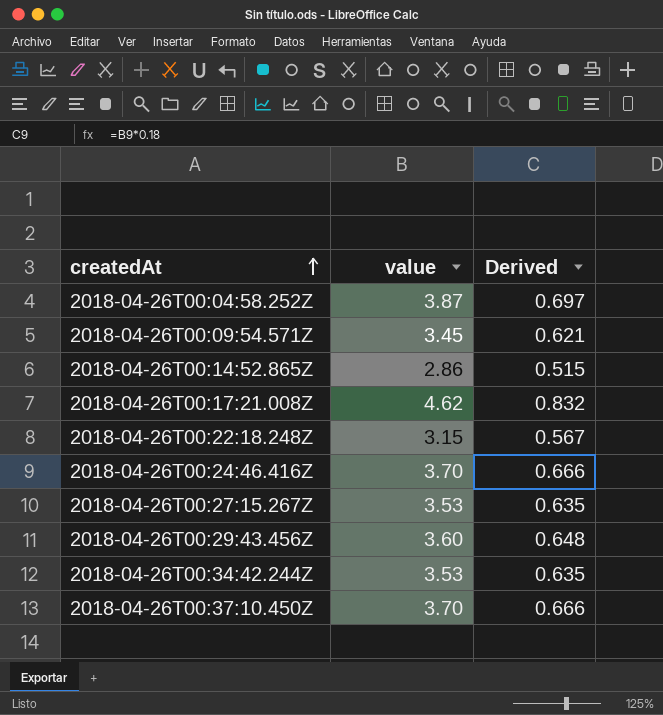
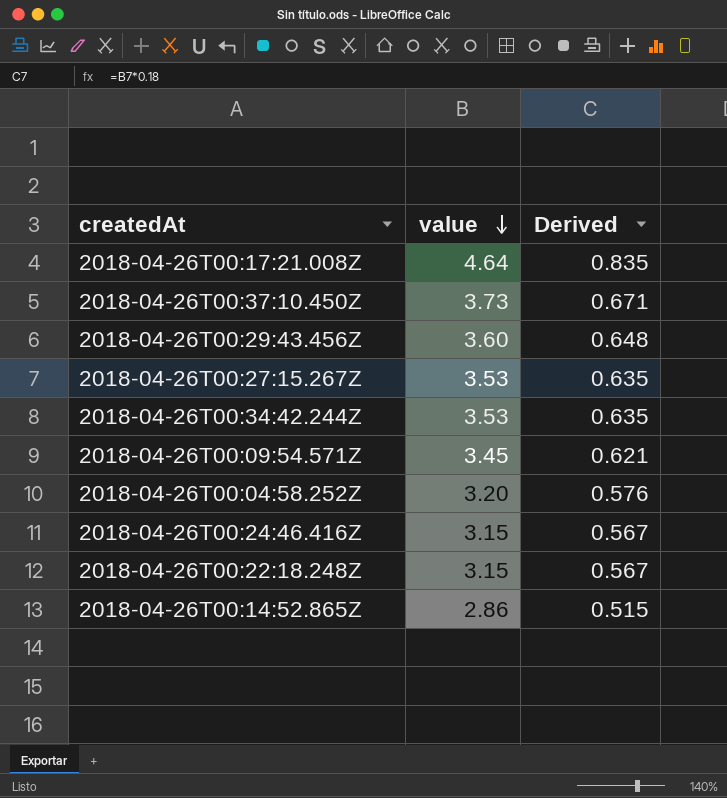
row order: createdAt ascending -> value descending
2018-04-26T00:17:21.008Z | value: 4.62 -> 4.64
2018-04-26T00:17:21.008Z | Derived: 0.832 -> 0.835
2018-04-26T00:37:10.450Z | value: 3.70 -> 3.73
2018-04-26T00:37:10.450Z | Derived: 0.666 -> 0.671
2018-04-26T00:04:58.252Z | value: 3.87 -> 3.20
2018-04-26T00:04:58.252Z | Derived: 0.697 -> 0.576
2018-04-26T00:24:46.416Z | value: 3.70 -> 3.15
2018-04-26T00:24:46.416Z | Derived: 0.666 -> 0.567

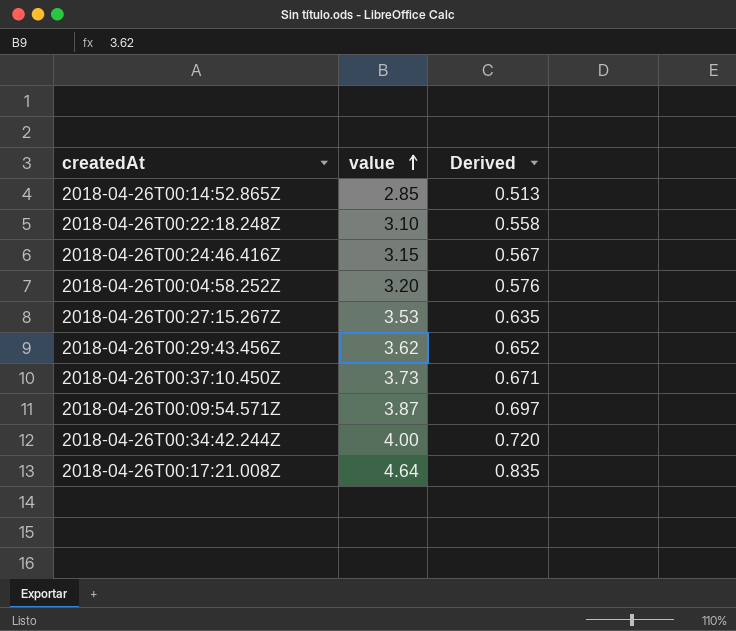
row order: value descending -> value ascending
2018-04-26T00:14:52.865Z | value: 2.86 -> 2.85
2018-04-26T00:14:52.865Z | Derived: 0.515 -> 0.513
2018-04-26T00:22:18.248Z | value: 3.15 -> 3.10
2018-04-26T00:22:18.248Z | Derived: 0.567 -> 0.558
2018-04-26T00:29:43.456Z | value: 3.60 -> 3.62
2018-04-26T00:29:43.456Z | Derived: 0.648 -> 0.652
2018-04-26T00:09:54.571Z | value: 3.45 -> 3.87
2018-04-26T00:09:54.571Z | Derived: 0.621 -> 0.697
2018-04-26T00:34:42.244Z | value: 3.53 -> 4.00
2018-04-26T00:34:42.244Z | Derived: 0.635 -> 0.720

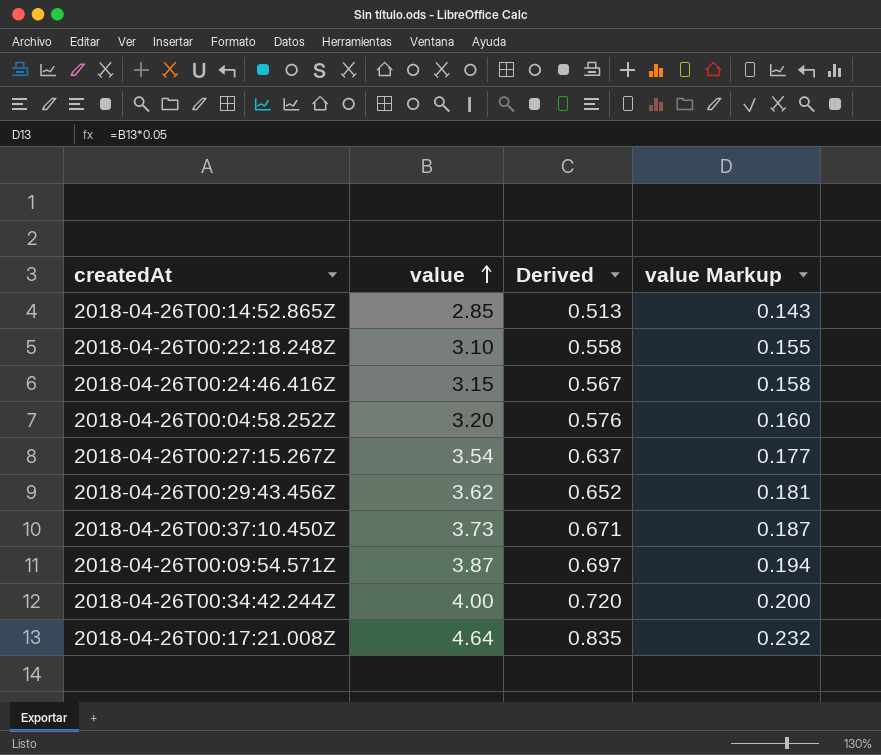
column value Markup | formula: none -> [value] * 0.05
2018-04-26T00:27:15.267Z | value: 3.53 -> 3.54
2018-04-26T00:27:15.267Z | Derived: 0.635 -> 0.637

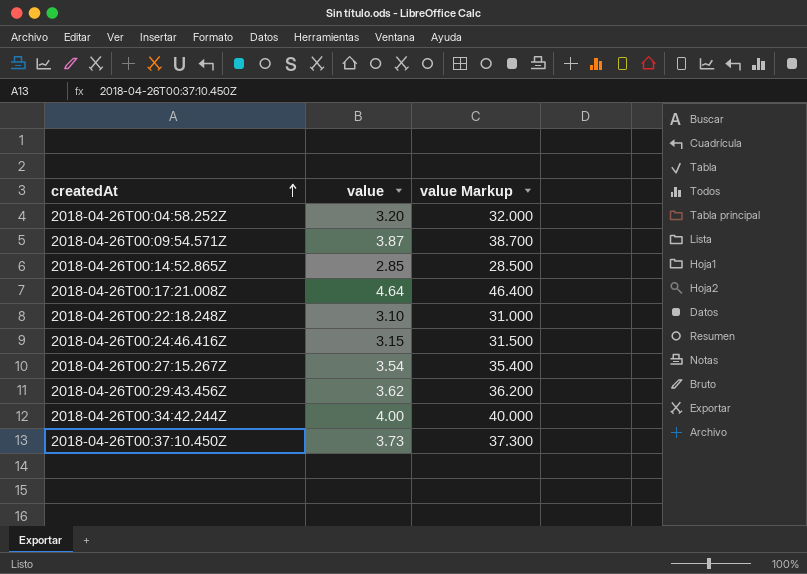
row order: value ascending -> createdAt ascending
column Derived | formula: [value] * 0.18 -> none
column value Markup | formula: [value] * 0.05 -> [value] * 10

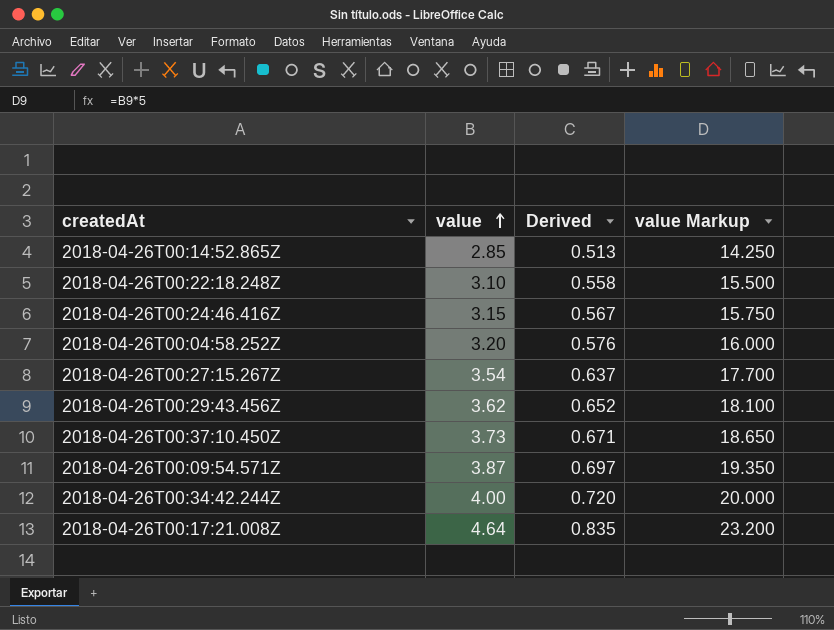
row order: createdAt ascending -> value ascending
column Derived | formula: none -> [value] * 0.18
column value Markup | formula: [value] * 10 -> [value] * 5

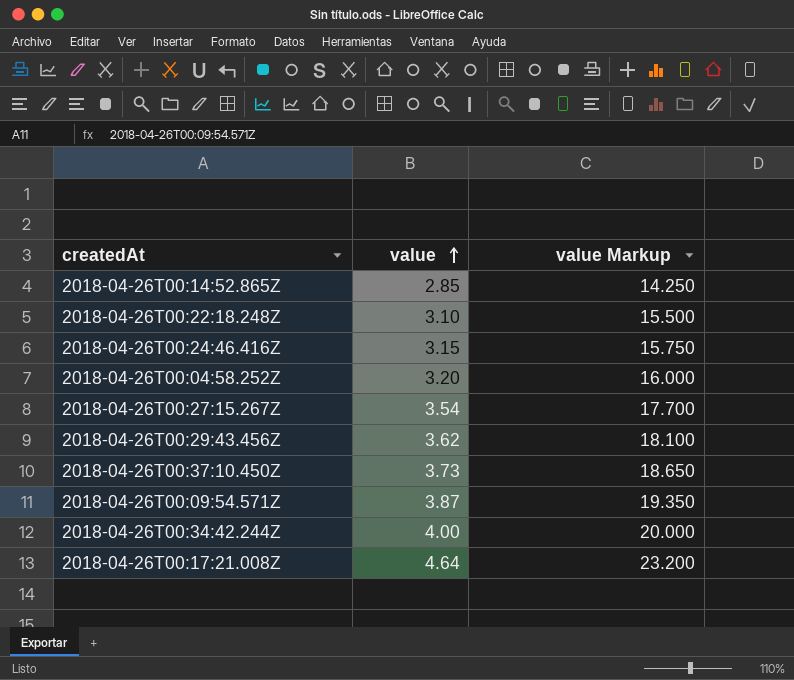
column Derived | formula: [value] * 0.18 -> none

